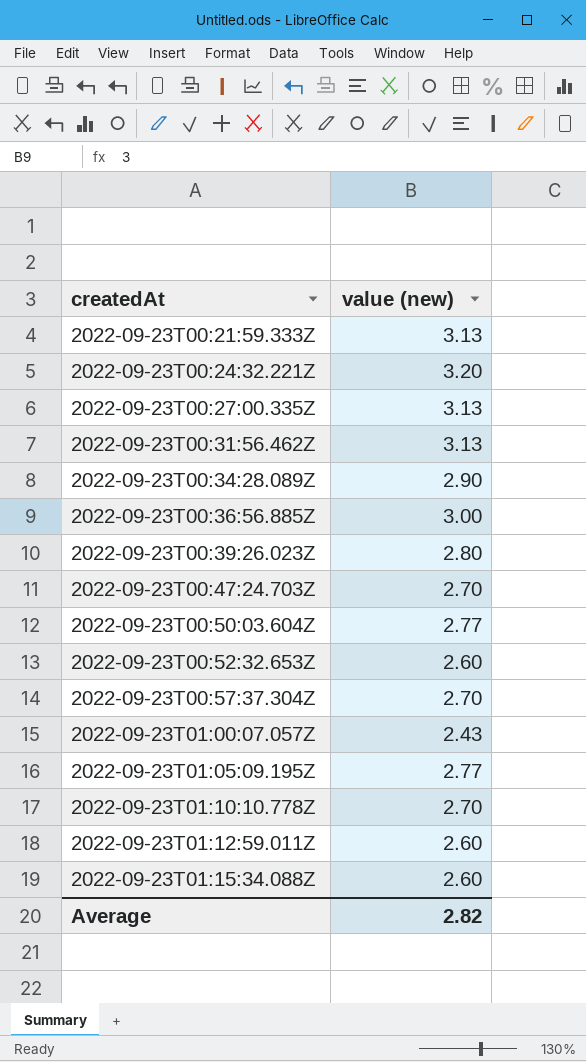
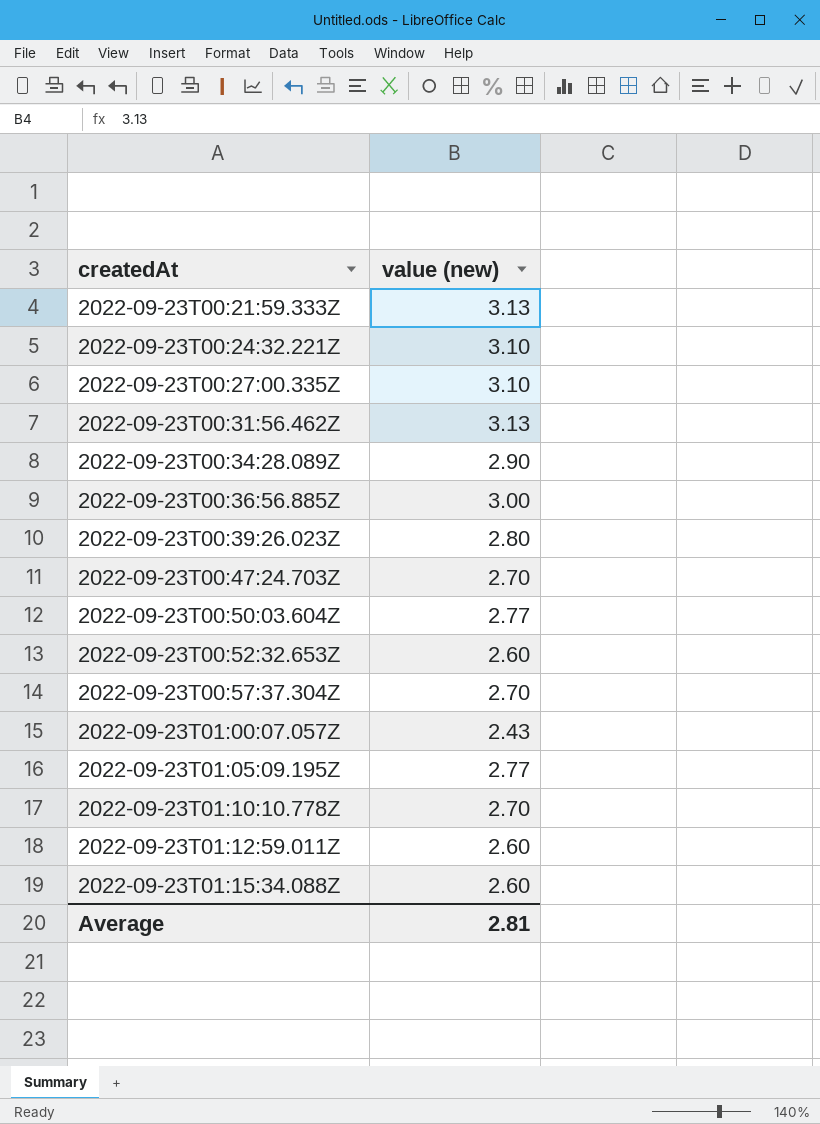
2022-09-23T00:24:32.221Z | value (new): 3.20 -> 3.10
2022-09-23T00:27:00.335Z | value (new): 3.13 -> 3.10
Average | value (new): 2.82 -> 2.81

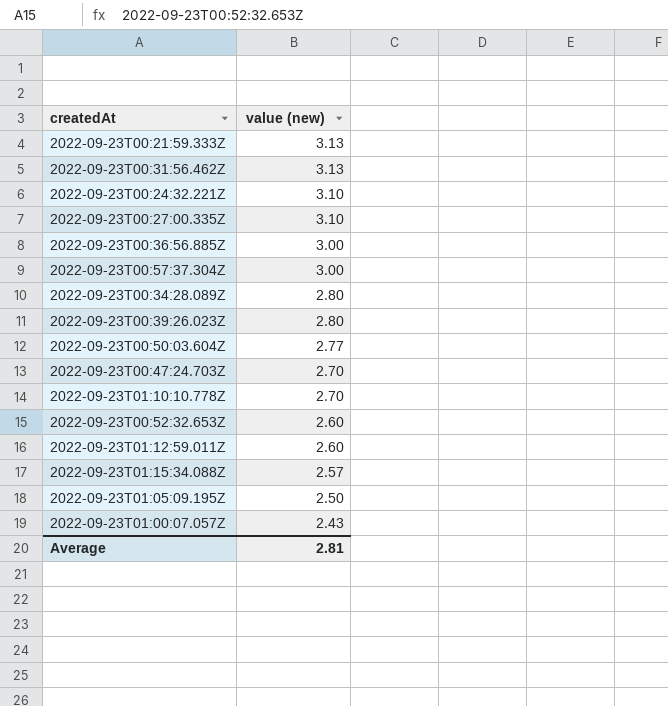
row order: createdAt ascending -> value (new) descending
2022-09-23T00:57:37.304Z | value (new): 2.70 -> 3.00
2022-09-23T00:34:28.089Z | value (new): 2.90 -> 2.80
2022-09-23T01:15:34.088Z | value (new): 2.60 -> 2.57
2022-09-23T01:05:09.195Z | value (new): 2.77 -> 2.50

